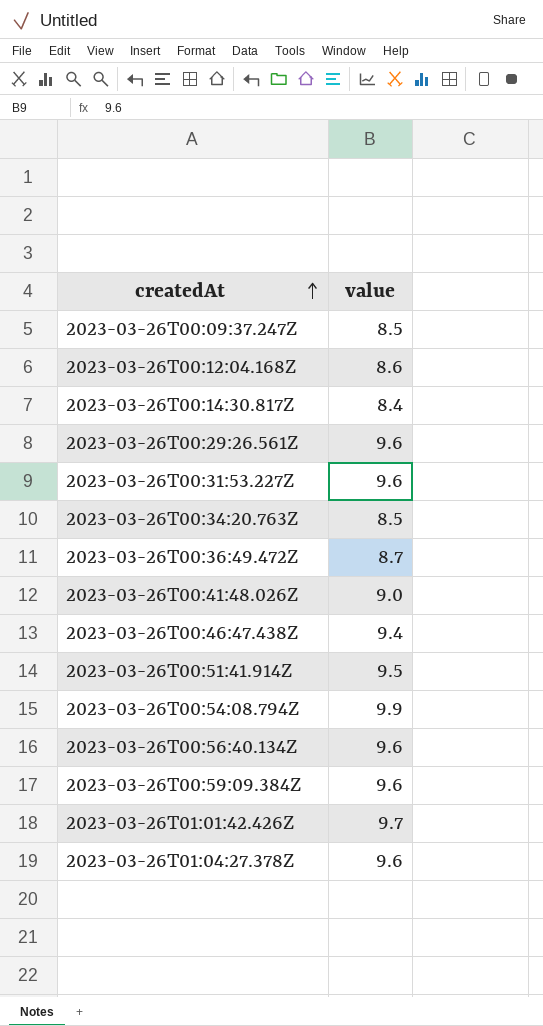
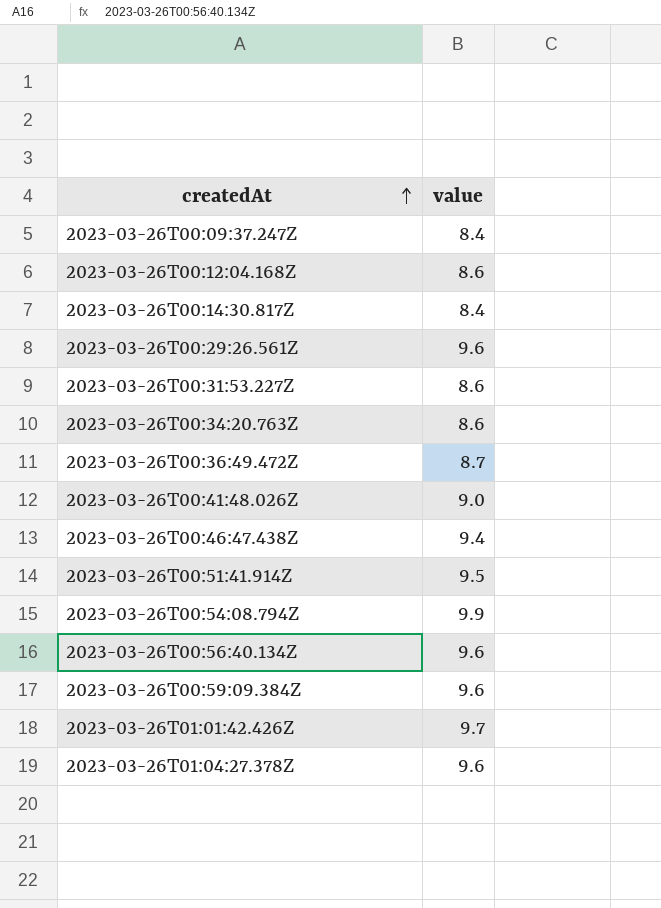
2023-03-26T00:09:37.247Z | value: 8.5 -> 8.4
2023-03-26T00:31:53.227Z | value: 9.6 -> 8.6
2023-03-26T00:34:20.763Z | value: 8.5 -> 8.6

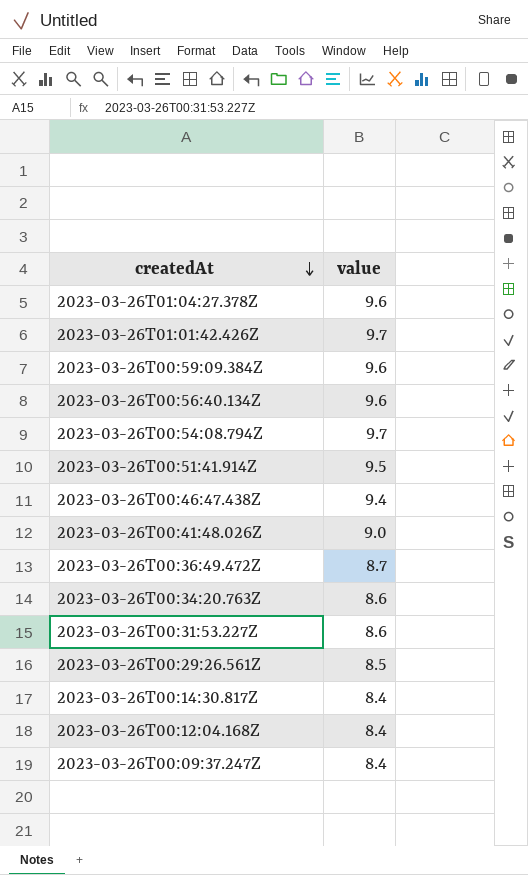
row order: createdAt ascending -> createdAt descending
2023-03-26T00:54:08.794Z | value: 9.9 -> 9.7
2023-03-26T00:29:26.561Z | value: 9.6 -> 8.5
2023-03-26T00:12:04.168Z | value: 8.6 -> 8.4

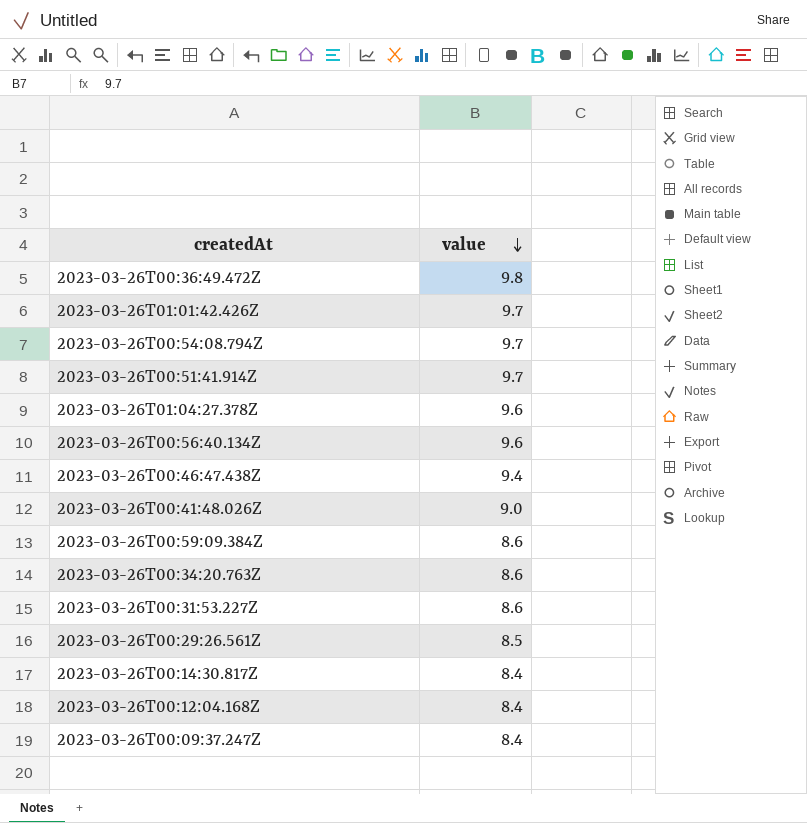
row order: createdAt descending -> value descending
2023-03-26T00:36:49.472Z | value: 8.7 -> 9.8
2023-03-26T00:51:41.914Z | value: 9.5 -> 9.7
2023-03-26T00:59:09.384Z | value: 9.6 -> 8.6

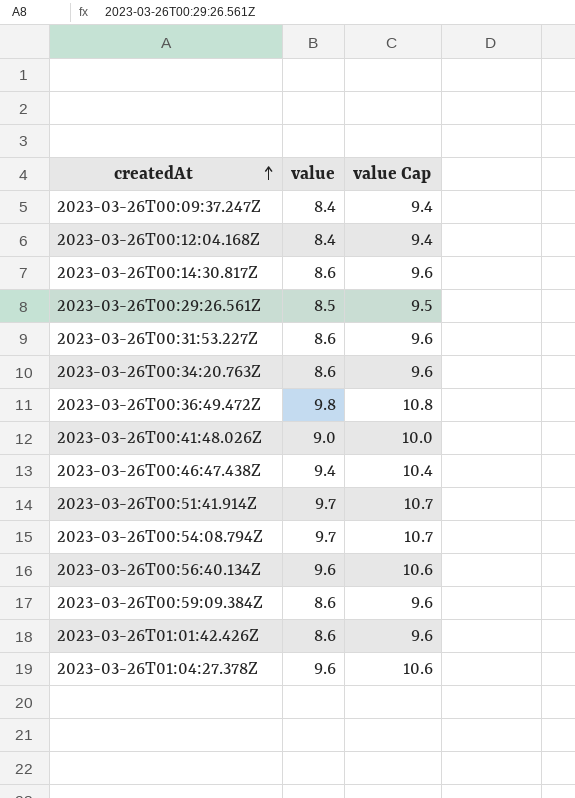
row order: value descending -> createdAt ascending
column value Cap | formula: none -> [value] + 1
2023-03-26T00:14:30.817Z | value: 8.4 -> 8.6
2023-03-26T01:01:42.426Z | value: 9.7 -> 8.6

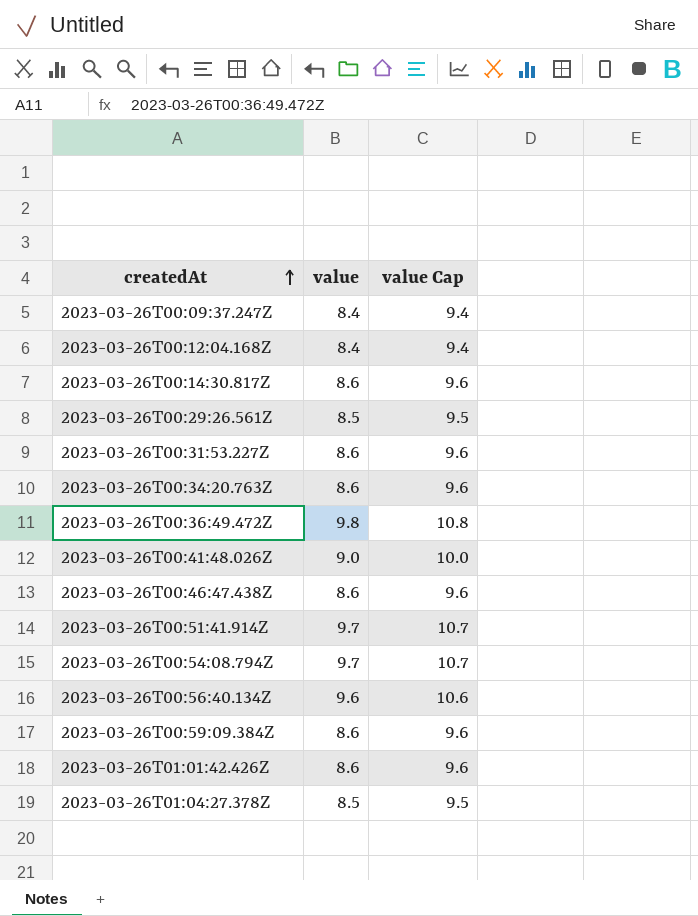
2023-03-26T00:46:47.438Z | value: 9.4 -> 8.6
2023-03-26T00:46:47.438Z | value Cap: 10.4 -> 9.6
2023-03-26T01:04:27.378Z | value: 9.6 -> 8.5
2023-03-26T01:04:27.378Z | value Cap: 10.6 -> 9.5

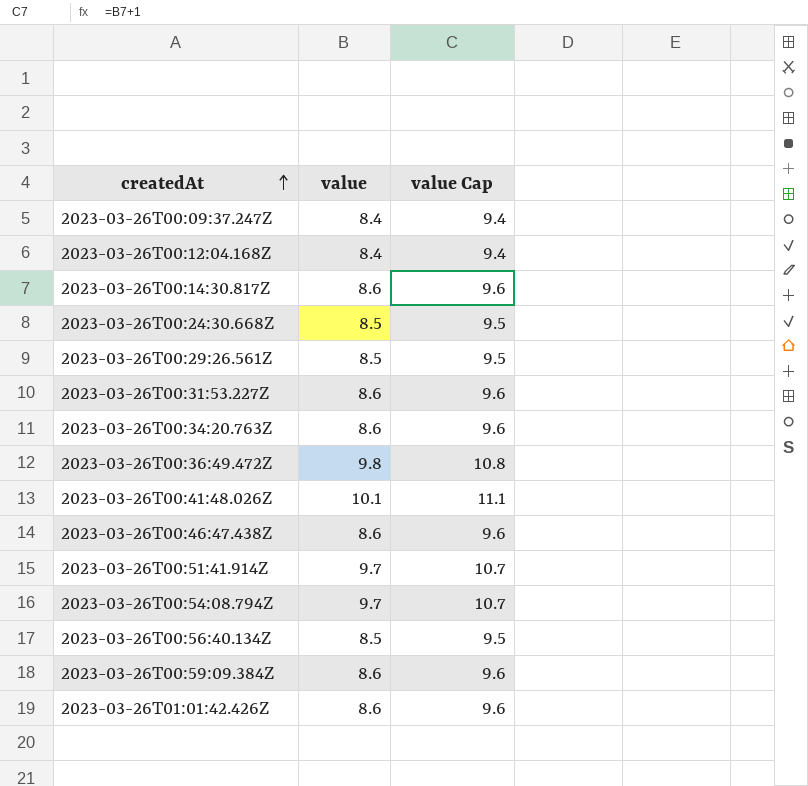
row 2023-03-26T01:04:27.378Z: 8.5 | 9.5 -> none
row 2023-03-26T00:24:30.668Z: none -> 8.5 | 9.5
2023-03-26T00:41:48.026Z | value: 9.0 -> 10.1
2023-03-26T00:41:48.026Z | value Cap: 10.0 -> 11.1
2023-03-26T00:56:40.134Z | value: 9.6 -> 8.5
2023-03-26T00:56:40.134Z | value Cap: 10.6 -> 9.5

